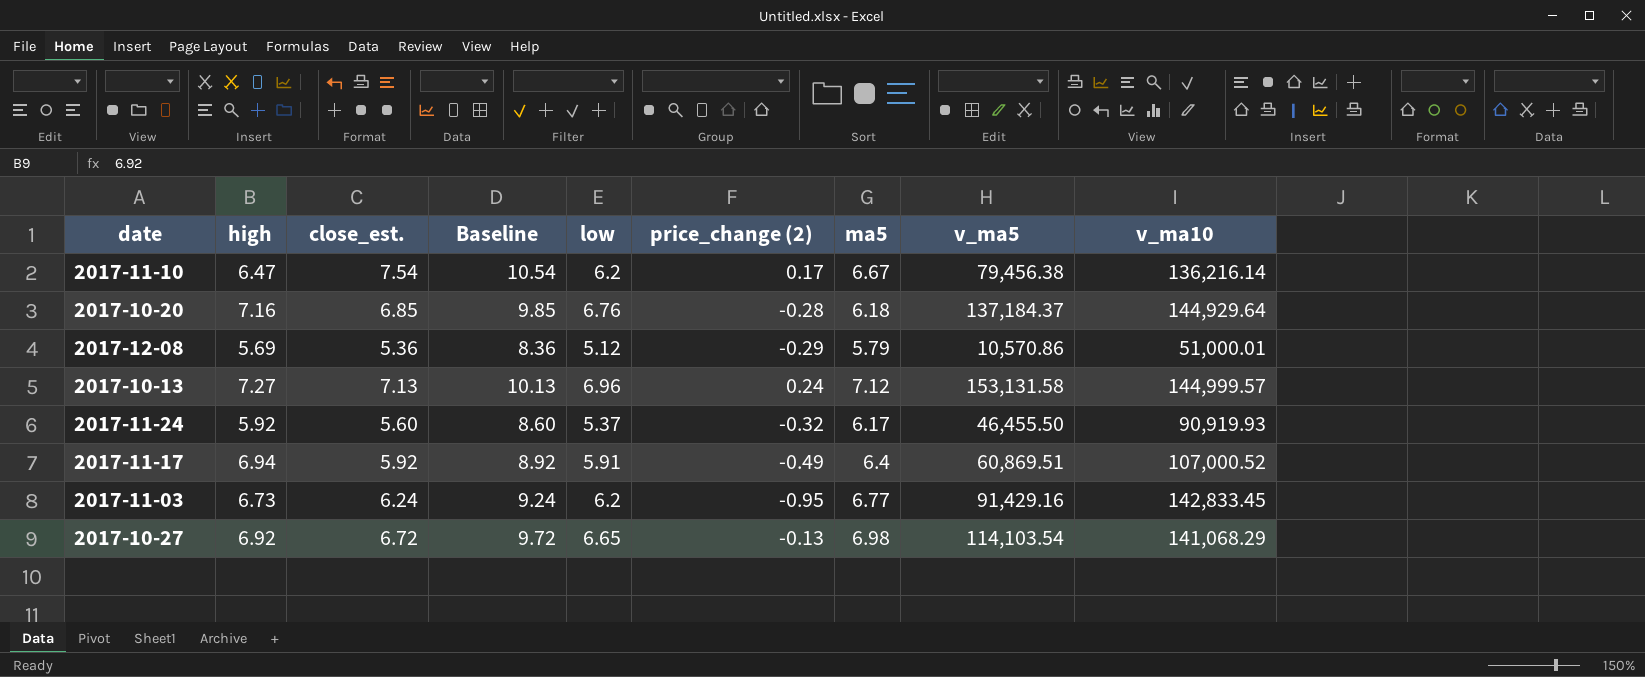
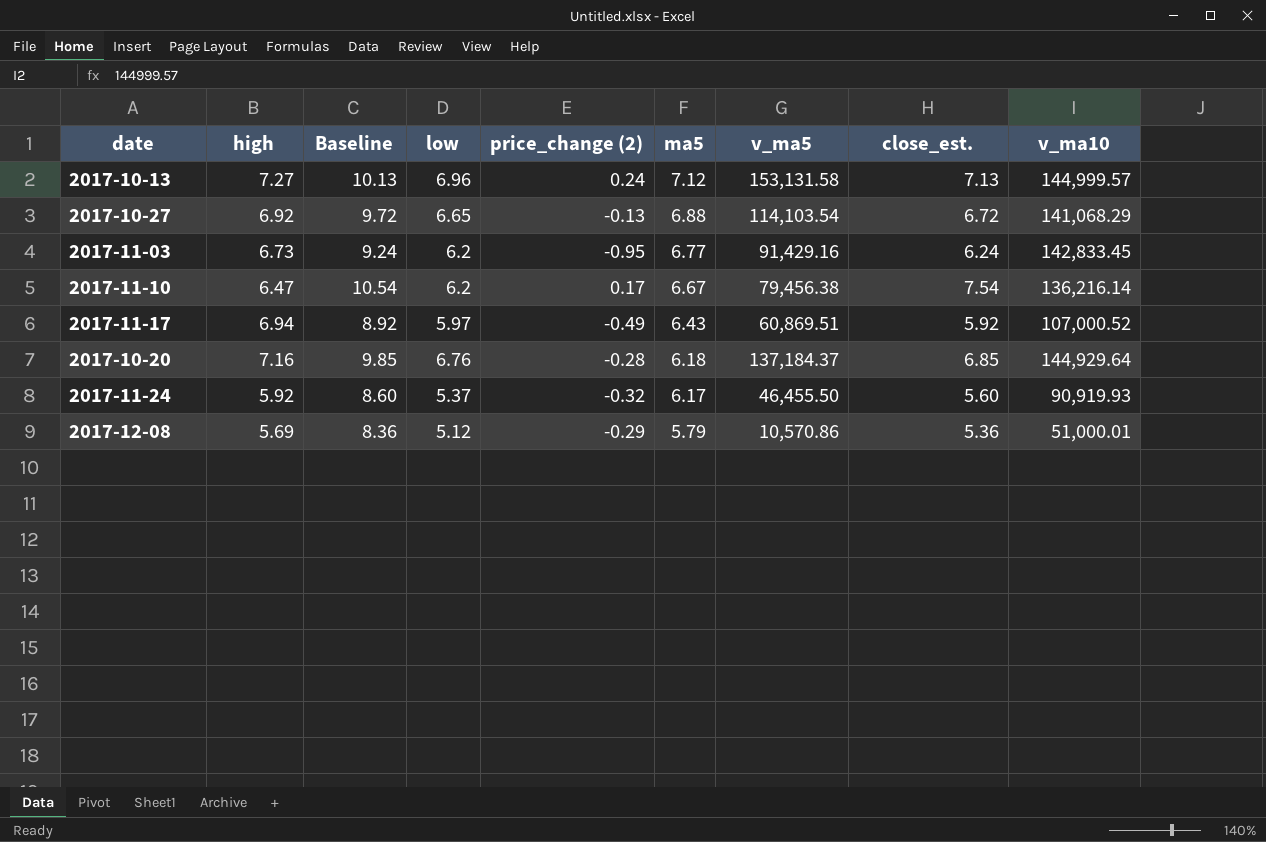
row order: none -> ma5 descending
column close_est. | position: 3 -> 8
2017-10-27 | ma5: 6.98 -> 6.88
2017-11-17 | low: 5.91 -> 5.97
2017-11-17 | ma5: 6.4 -> 6.43

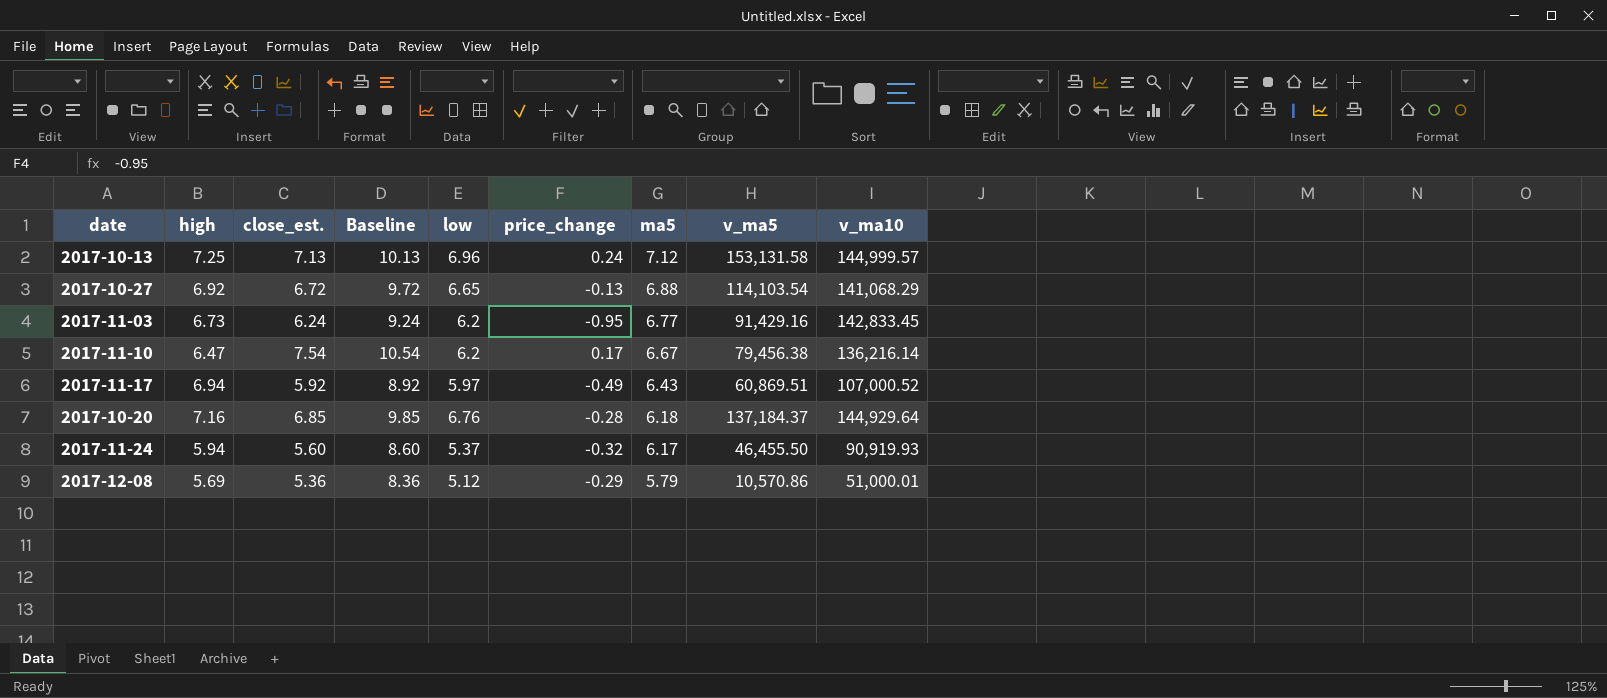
column close_est. | position: 8 -> 3
column name: price_change (2) -> price_change
2017-10-13 | high: 7.27 -> 7.25
2017-11-24 | high: 5.92 -> 5.94

